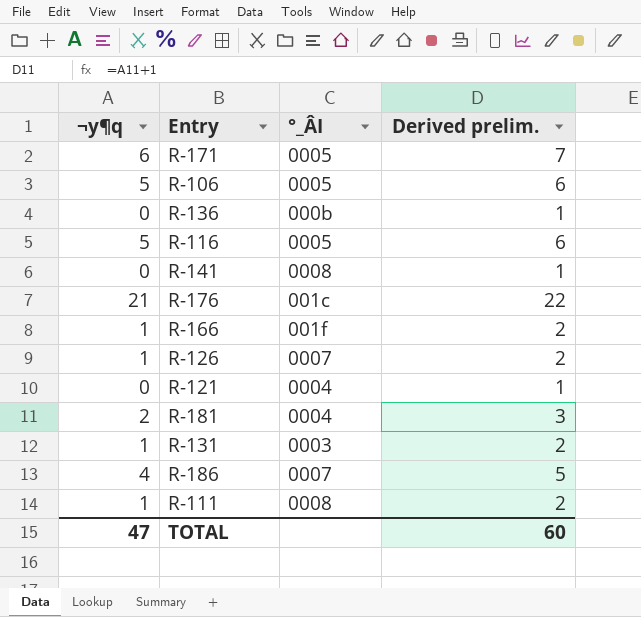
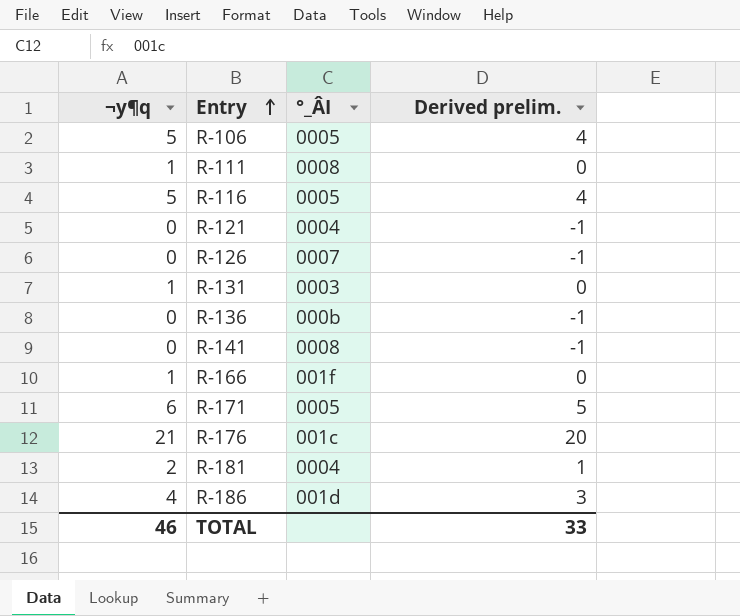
row order: none -> Entry ascending
column Derived prelim. | formula: [¬y¶q] + 1 -> [¬y¶q] - 1
R-126 | ¬y¶q: 1 -> 0
R-186 | °_ÂI: 0007 -> 001d
TOTAL | ¬y¶q: 47 -> 46
TOTAL | Derived prelim.: 60 -> 33

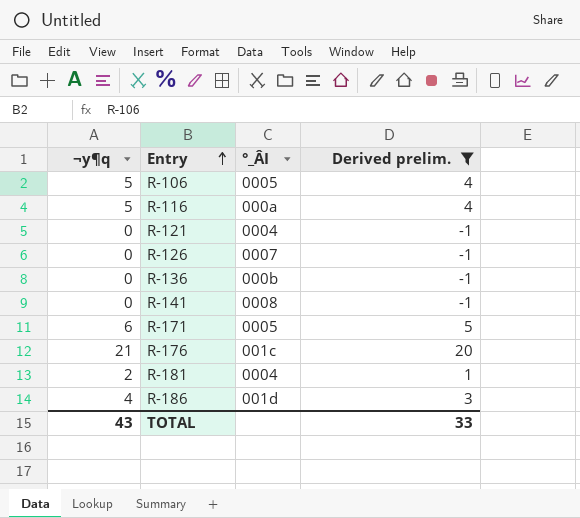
filter: none -> Derived prelim. != 0
R-116 | °_ÂI: 0005 -> 000a
TOTAL | ¬y¶q: 46 -> 43

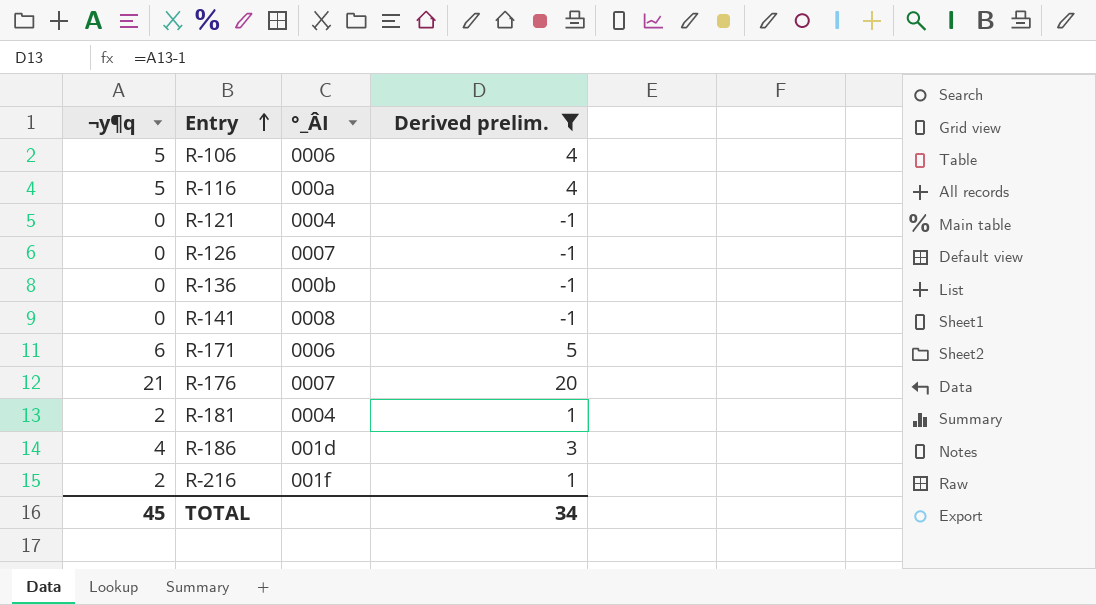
R-106 | °_ÂI: 0005 -> 0006
R-171 | °_ÂI: 0005 -> 0006
R-176 | °_ÂI: 001c -> 0007
row R-216: none -> 2 | 001f | 1
TOTAL | ¬y¶q: 43 -> 45
TOTAL | Derived prelim.: 33 -> 34

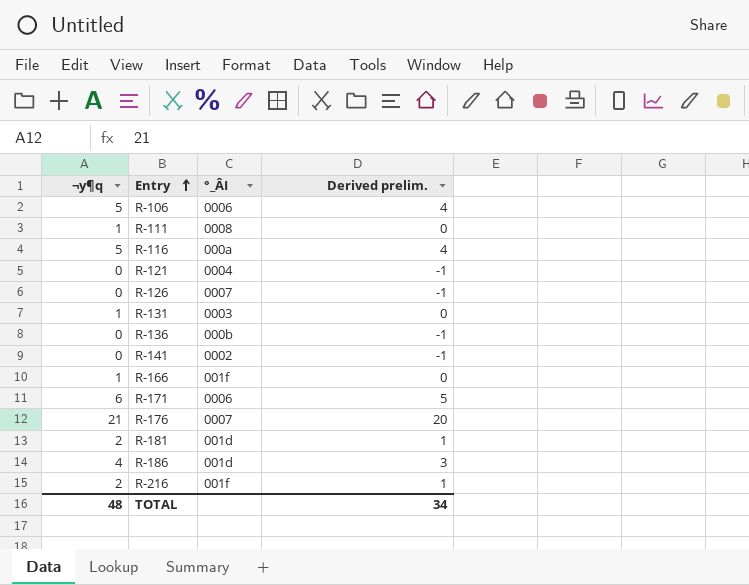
filter: Derived prelim. != 0 -> none
R-141 | °_ÂI: 0008 -> 0002
R-181 | °_ÂI: 0004 -> 001d
TOTAL | ¬y¶q: 45 -> 48

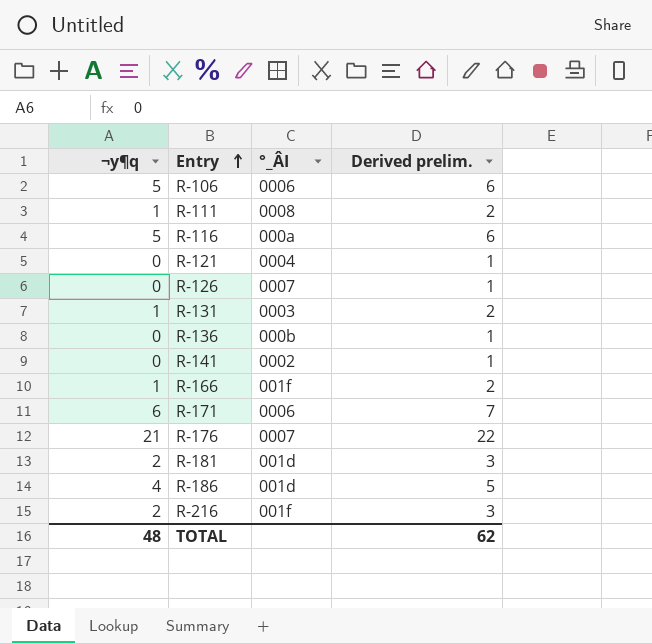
column Derived prelim. | formula: [¬y¶q] - 1 -> [¬y¶q] + 1
TOTAL | Derived prelim.: 34 -> 62

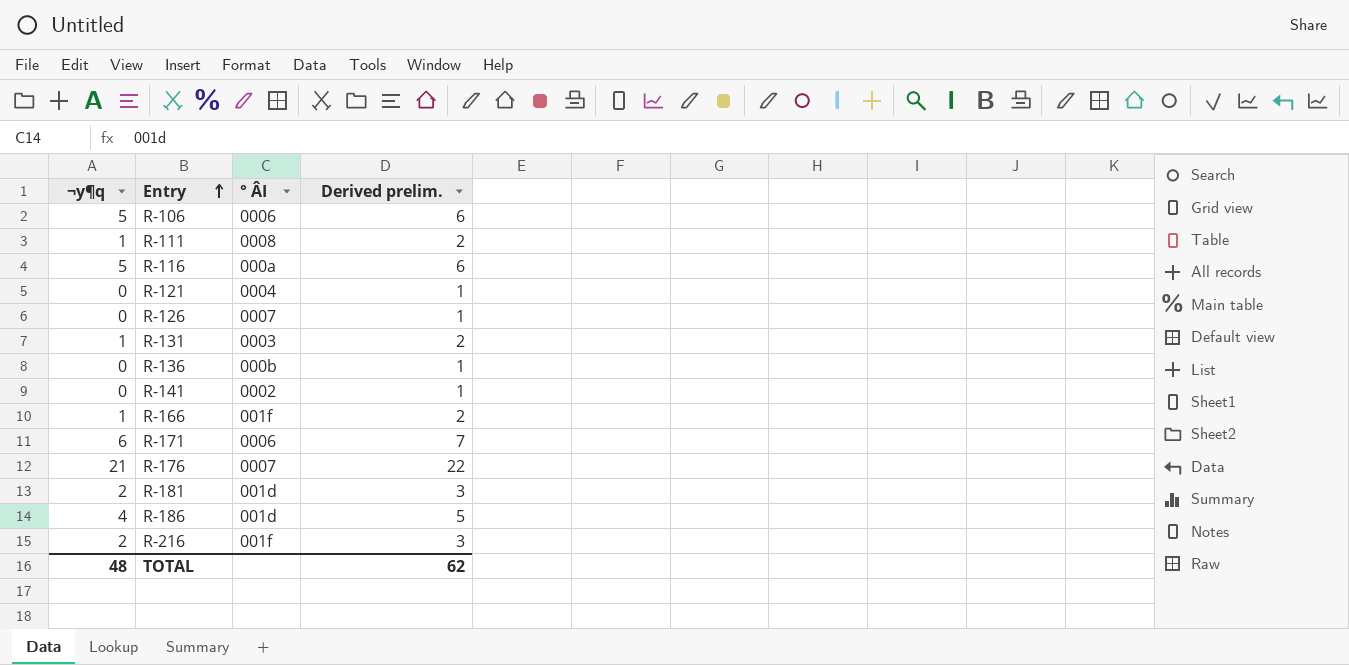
column name: °_ÂI -> ° ÂI

